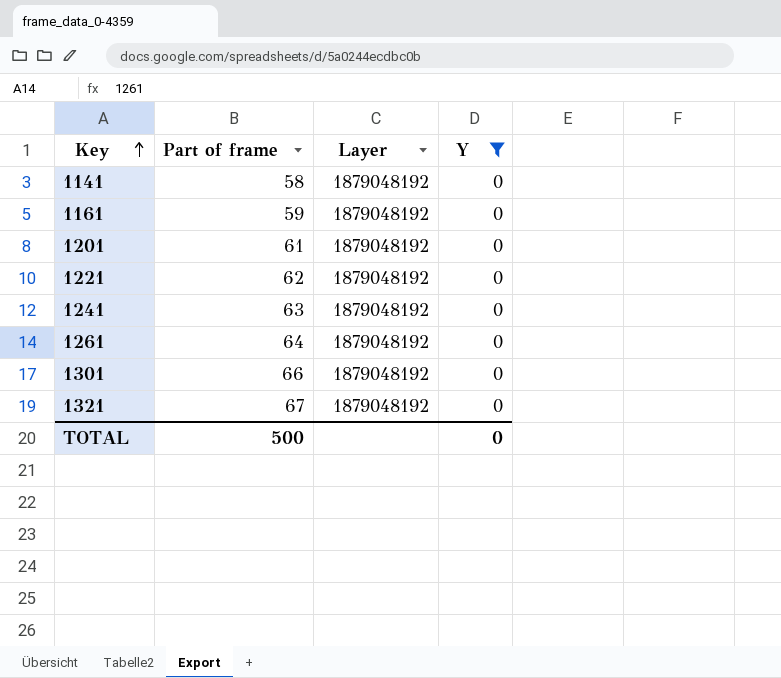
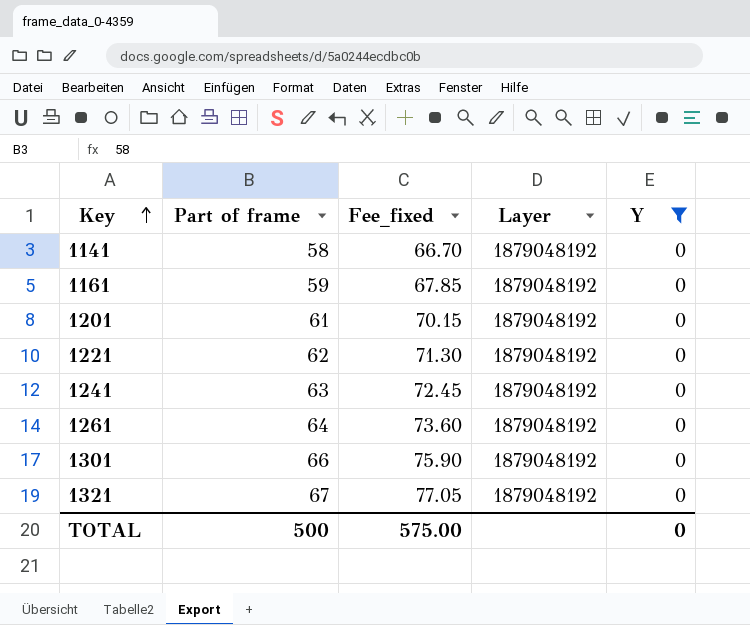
column Fee_fixed | formula: none -> [Part of frame] * 1.15

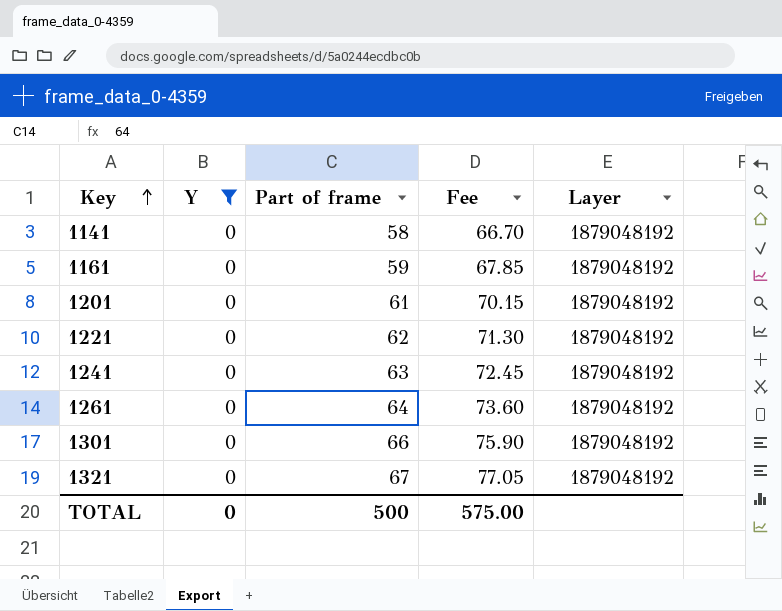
column Y | position: 5 -> 2
column name: Fee_fixed -> Fee

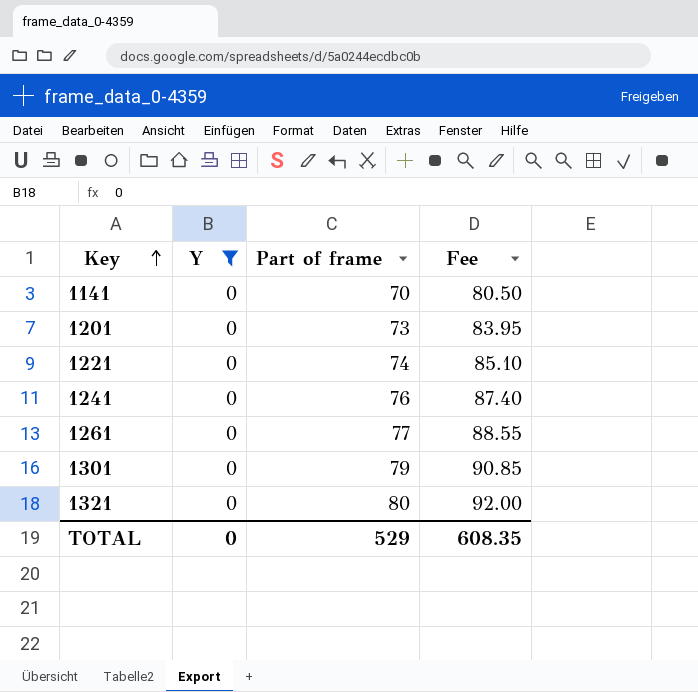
column Layer | position: 5 -> none
row 1161: 0 | 59 | 67.85 | 1879048192 -> none
1141 | Part of frame: 58 -> 70
1141 | Fee: 66.70 -> 80.50
1201 | Part of frame: 61 -> 73
1201 | Fee: 70.15 -> 83.95
1221 | Part of frame: 62 -> 74
1221 | Fee: 71.30 -> 85.10
1241 | Part of frame: 63 -> 76
1241 | Fee: 72.45 -> 87.40
1261 | Part of frame: 64 -> 77
1261 | Fee: 73.60 -> 88.55
1301 | Part of frame: 66 -> 79
1301 | Fee: 75.90 -> 90.85
1321 | Part of frame: 67 -> 80
1321 | Fee: 77.05 -> 92.00
TOTAL | Part of frame: 500 -> 529
TOTAL | Fee: 575.00 -> 608.35

